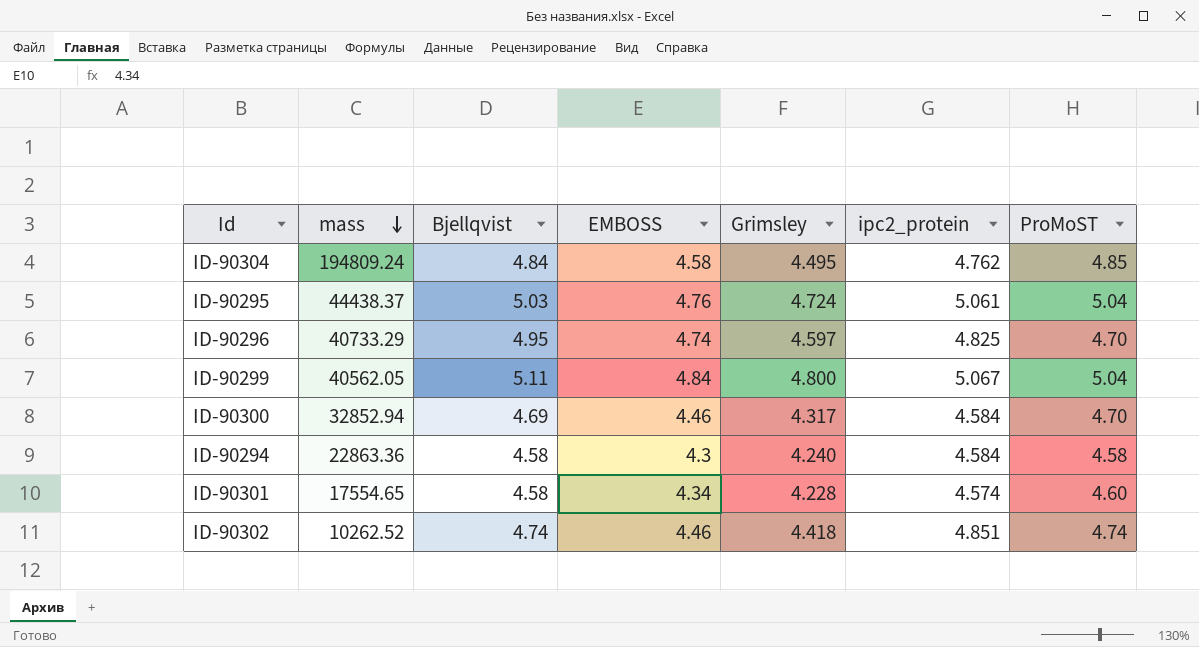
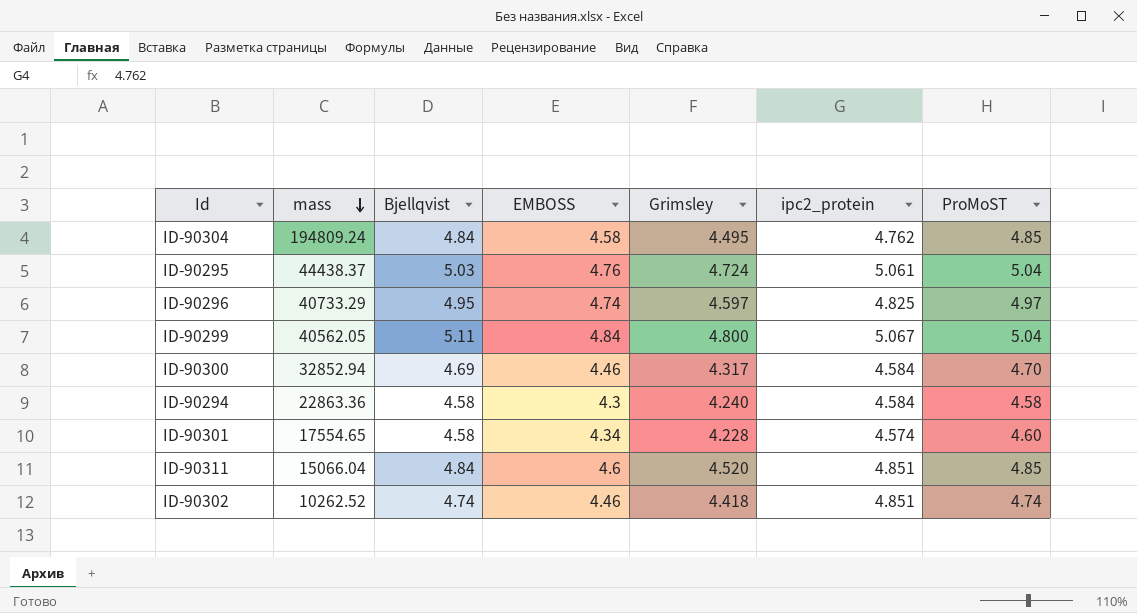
ID-90296 | ProMoST: 4.70 -> 4.97
row ID-90311: none -> 15066.04 | 4.84 | 4.6 | 4.520 | 4.851 | 4.85

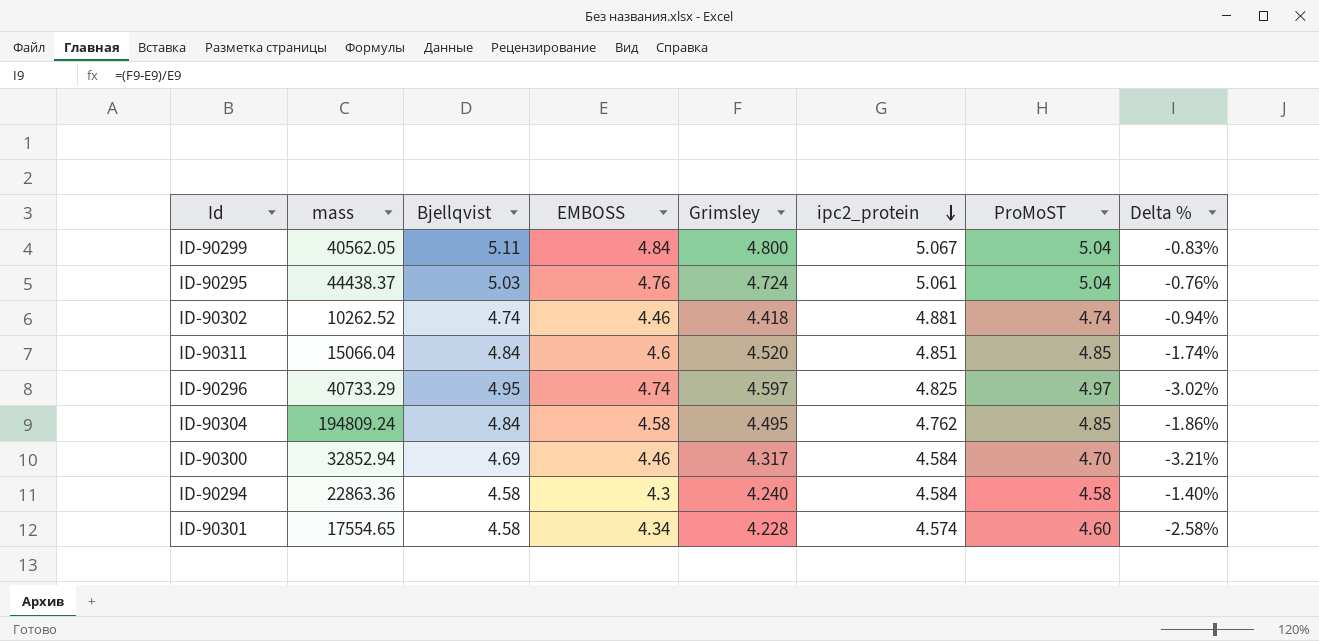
row order: mass descending -> ipc2_protein descending
column Delta % | formula: none -> ([Grimsley] - [EMBOSS]) / [EMBOSS]
ID-90302 | ipc2_protein: 4.851 -> 4.881

